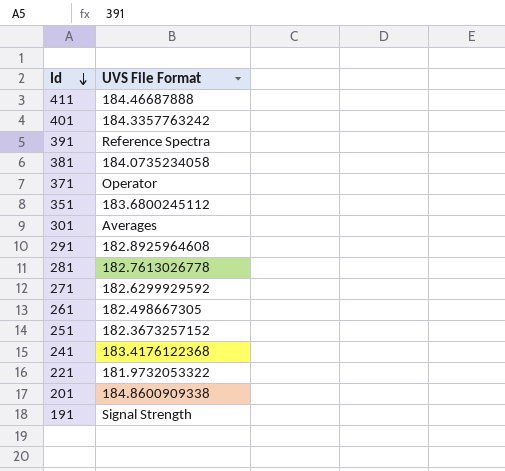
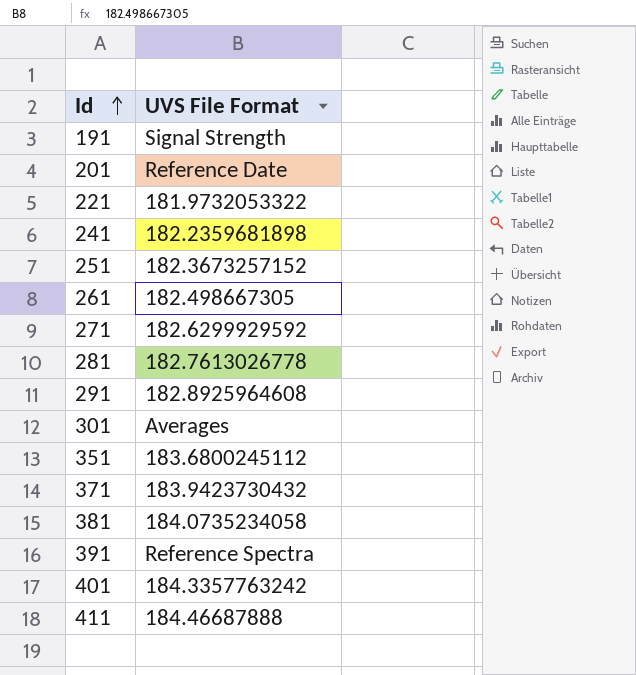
row order: Id descending -> Id ascending
201 | UVS File Format: 184.8600909338 -> Reference Date
241 | UVS File Format: 183.4176122368 -> 182.2359681898
371 | UVS File Format: Operator -> 183.9423730432

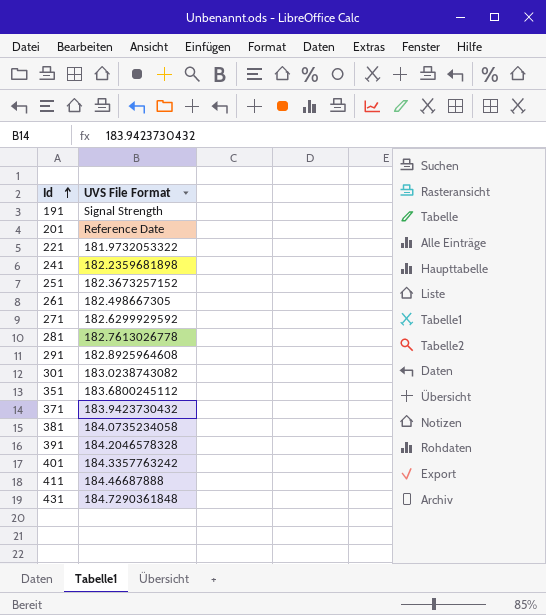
301 | UVS File Format: Averages -> 183.0238743082
391 | UVS File Format: Reference Spectra -> 184.2046578328
row 431: none -> 184.7290361848

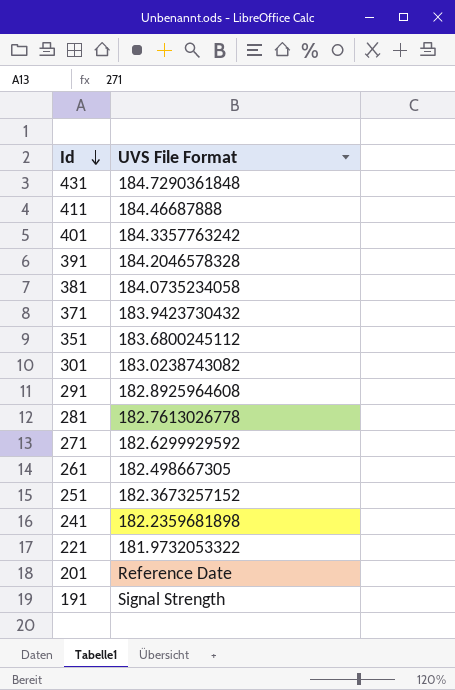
row order: Id ascending -> Id descending

